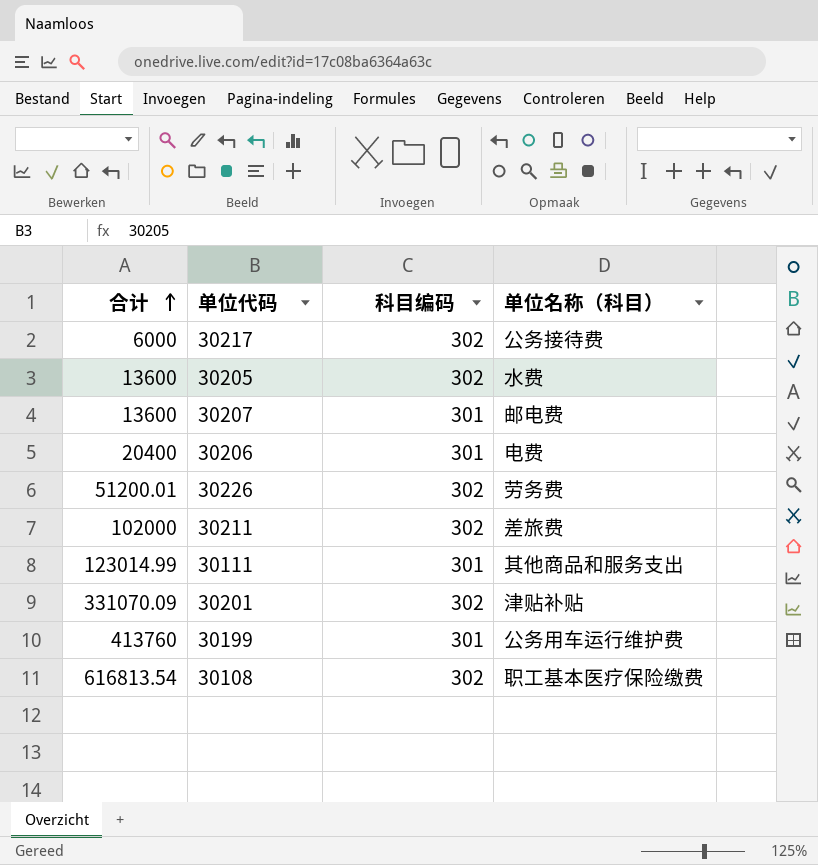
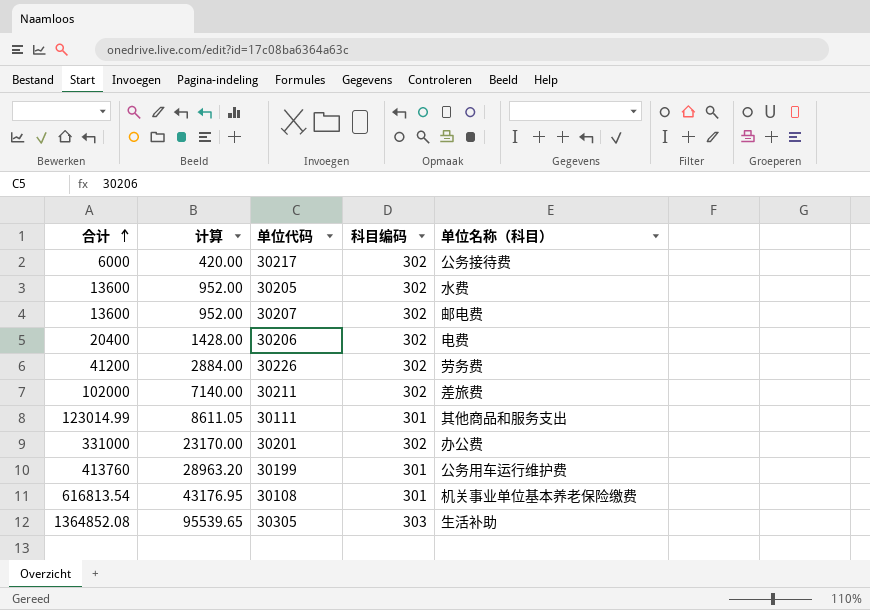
column 计算 | formula: none -> [合计] * 0.07
30207 | 科目编码: 301 -> 302
30206 | 科目编码: 301 -> 302
30226 | 合计: 51200.01 -> 41200
30201 | 合计: 331070.09 -> 331000
30201 | 单位名称（科目）: 津贴补贴 -> 办公费
30108 | 科目编码: 302 -> 301
30108 | 单位名称（科目）: 职工基本医疗保险缴费 -> 机关事业单位基本养老保险缴费
row 30305: none -> 1364852.08 | 95539.65 | 303 | 生活补助

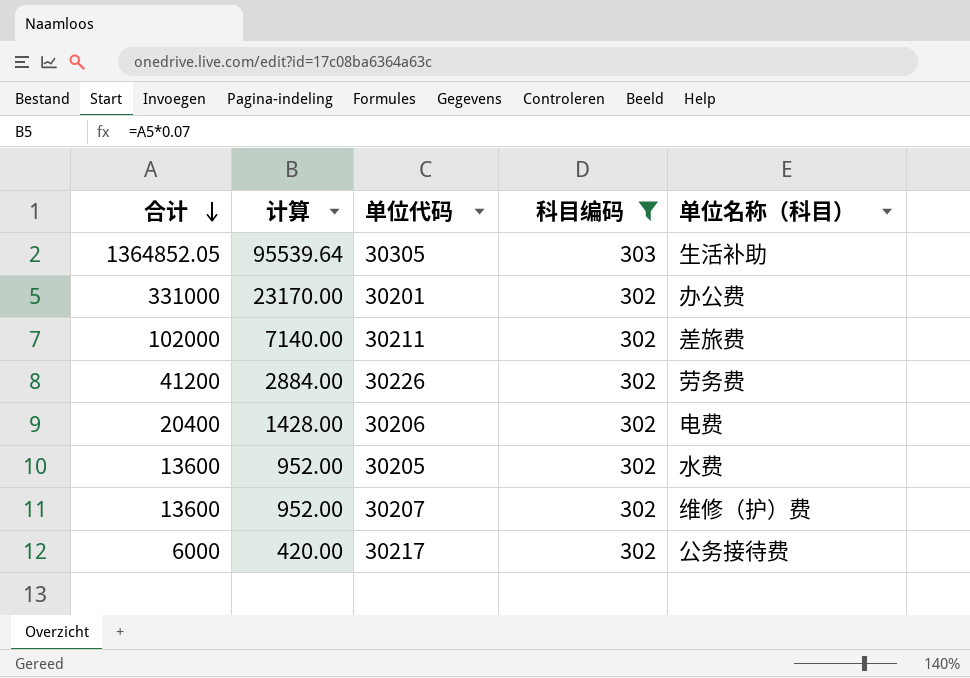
filter: none -> 科目编码 != 301
row order: 合计 ascending -> 合计 descending
30305 | 合计: 1364852.08 -> 1364852.05
30305 | 计算: 95539.65 -> 95539.64
30207 | 单位名称（科目）: 邮电费 -> 维修（护）费

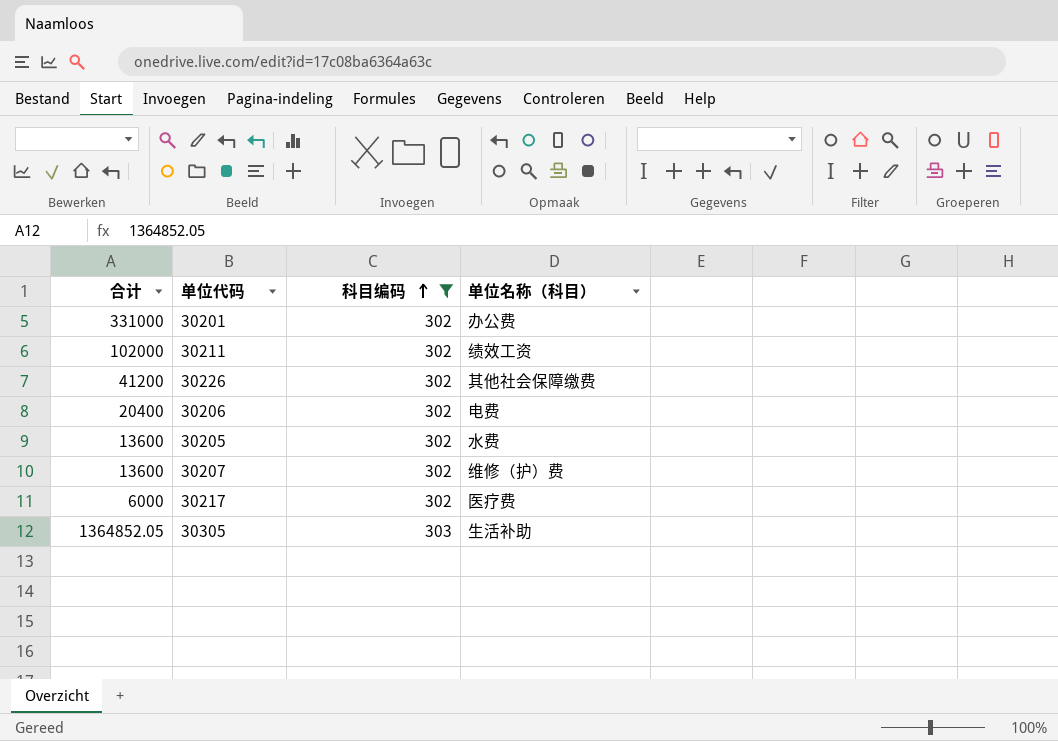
row order: 合计 descending -> 科目编码 ascending
column 计算 | formula: [合计] * 0.07 -> none
30211 | 单位名称（科目）: 差旅费 -> 绩效工资
30226 | 单位名称（科目）: 劳务费 -> 其他社会保障缴费
30217 | 单位名称（科目）: 公务接待费 -> 医疗费

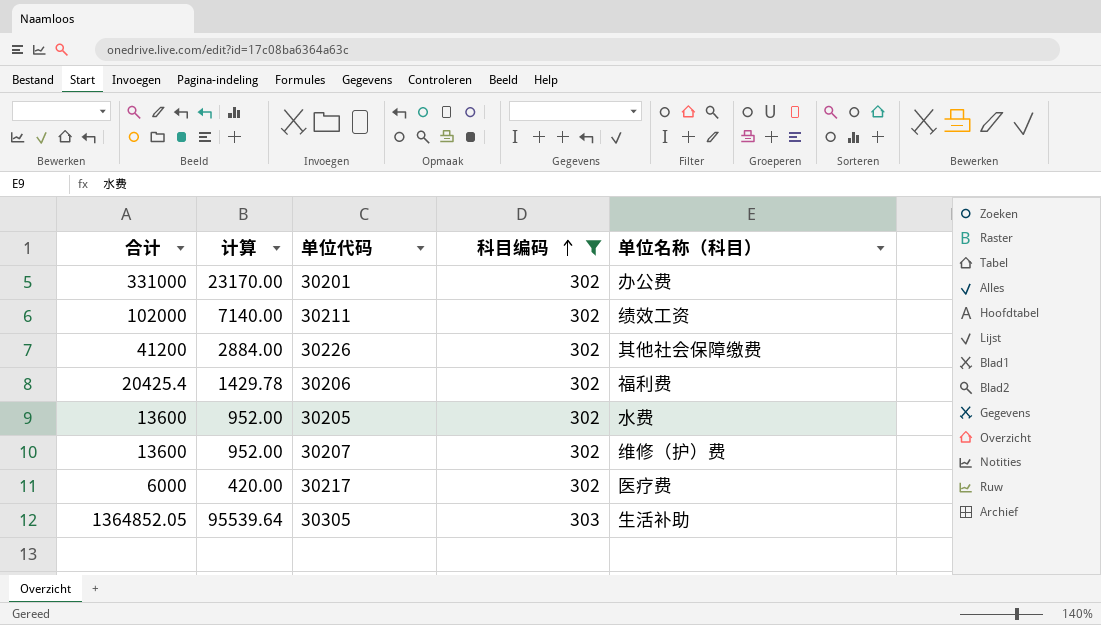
column 计算 | formula: none -> [合计] * 0.07
30206 | 合计: 20400 -> 20425.4
30206 | 单位名称（科目）: 电费 -> 福利费

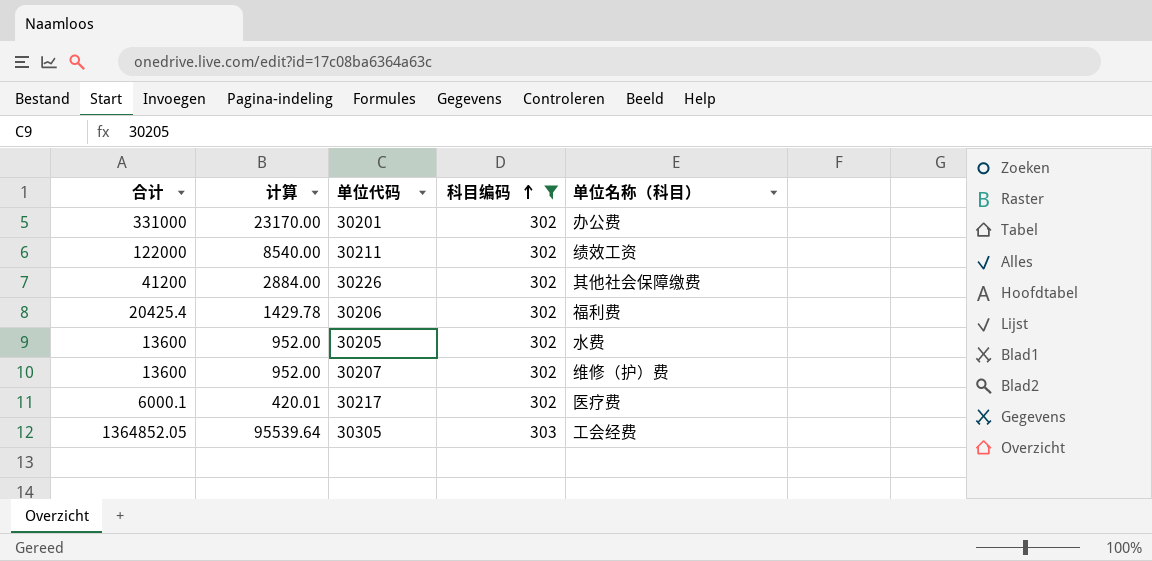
30211 | 合计: 102000 -> 122000
30211 | 计算: 7140.00 -> 8540.00
30217 | 合计: 6000 -> 6000.1
30217 | 计算: 420.00 -> 420.01
30305 | 单位名称（科目）: 生活补助 -> 工会经费

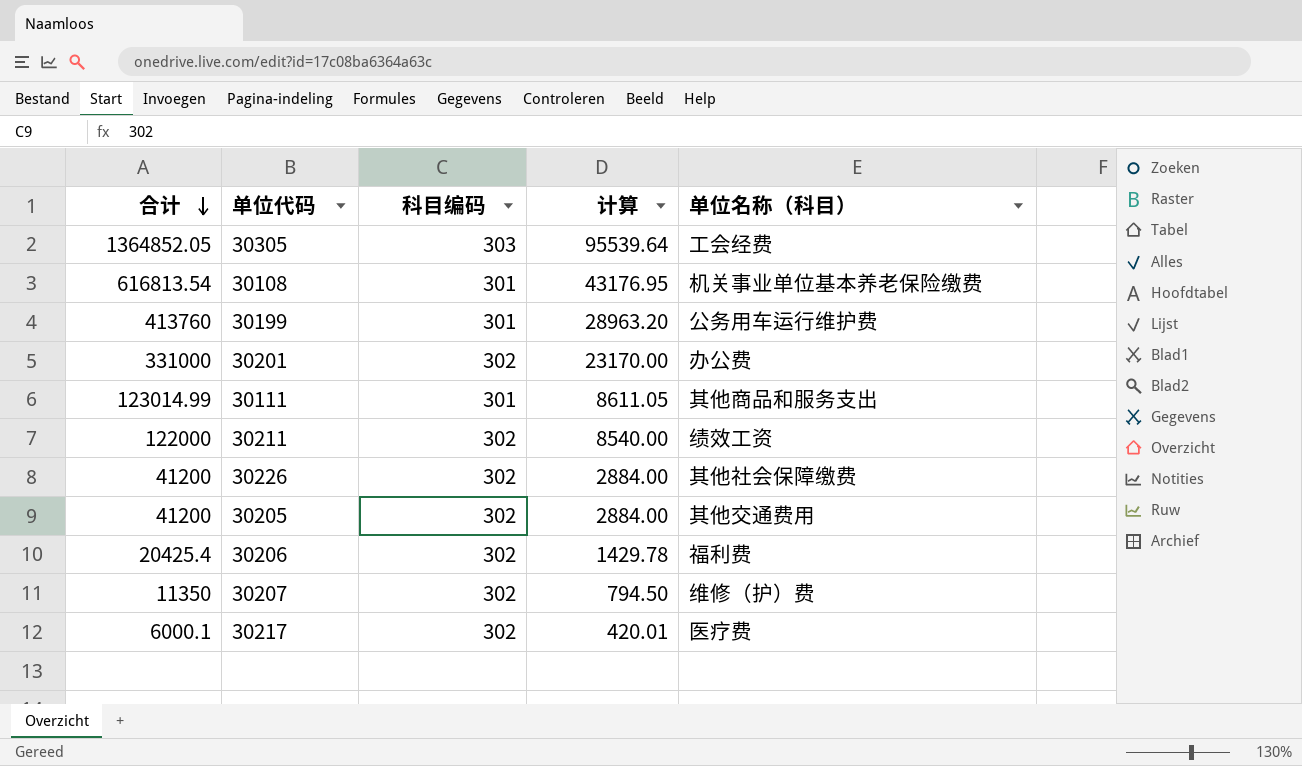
filter: 科目编码 != 301 -> none
row order: 科目编码 ascending -> 合计 descending
column 计算 | position: 2 -> 4
30205 | 合计: 13600 -> 41200
30205 | 计算: 952.00 -> 2884.00
30205 | 单位名称（科目）: 水费 -> 其他交通费用
30207 | 合计: 13600 -> 11350
30207 | 计算: 952.00 -> 794.50

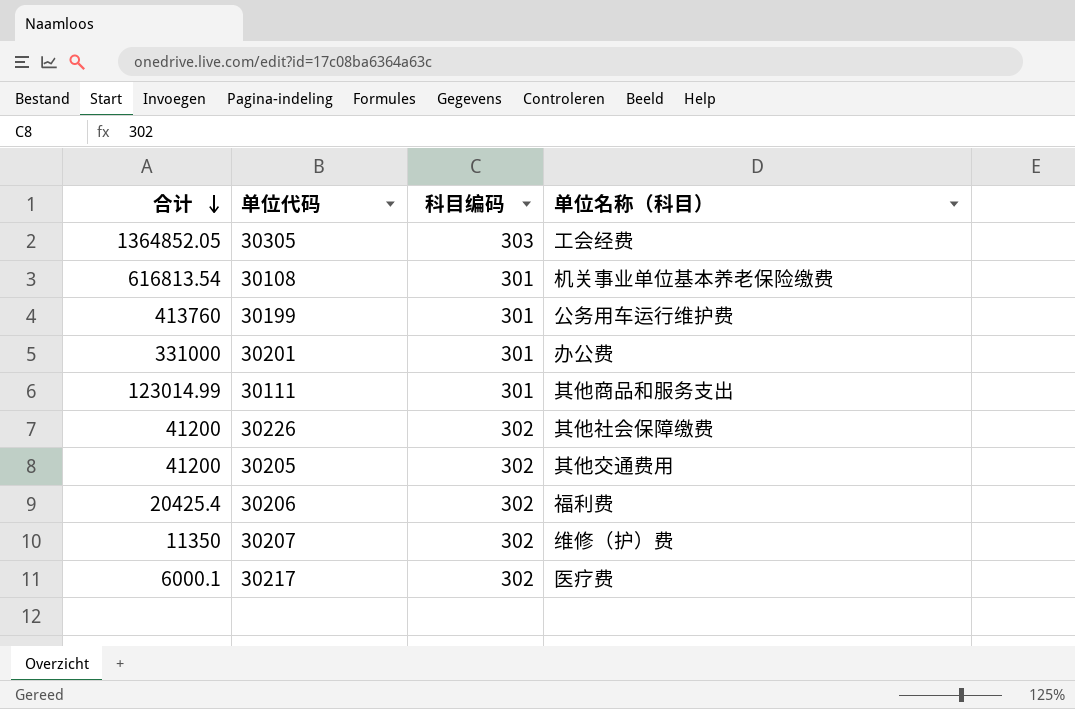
column 计算 | formula: [合计] * 0.07 -> none
row 30211: 122000 | 302 | 8540.00 | 绩效工资 -> none
30201 | 科目编码: 302 -> 301

